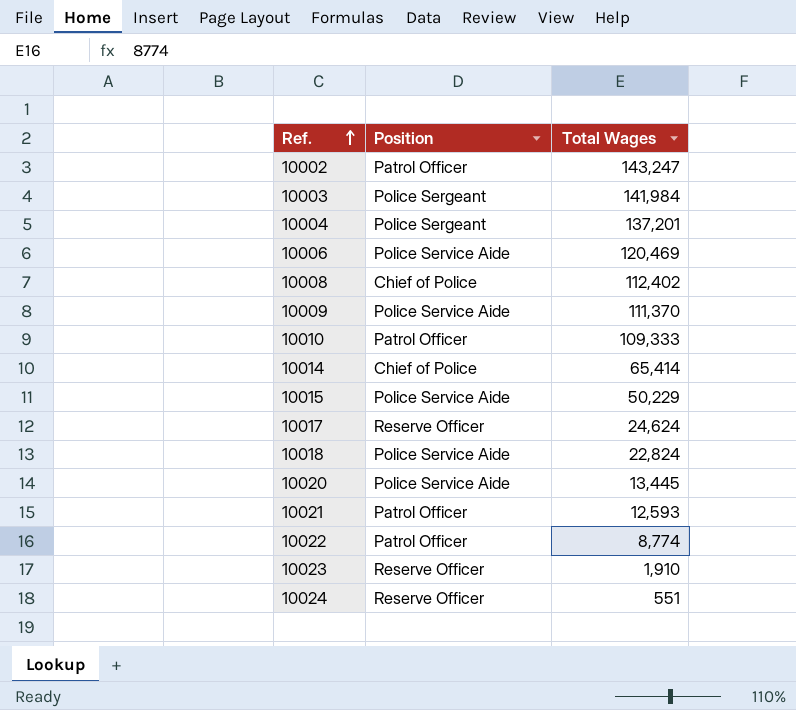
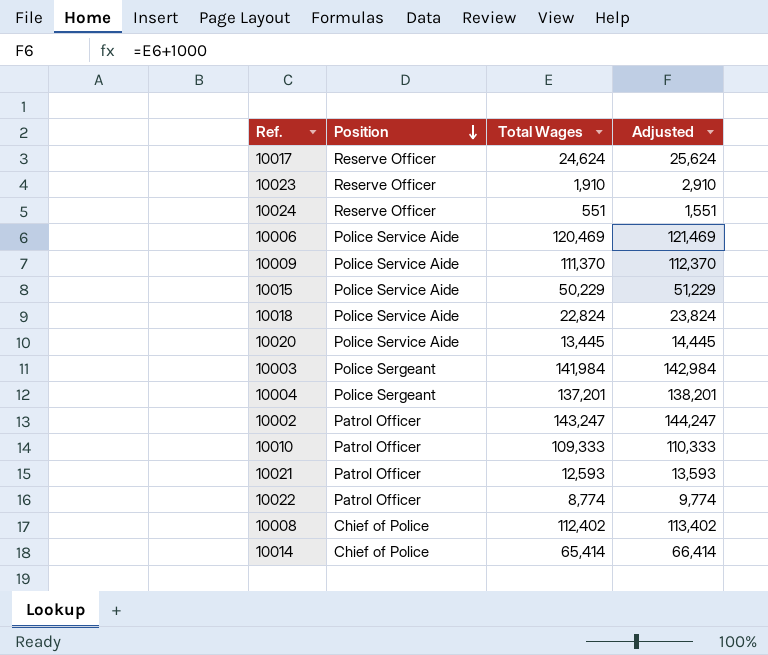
row order: Ref. ascending -> Position descending
column Adjusted | formula: none -> [Total Wages] + 1000

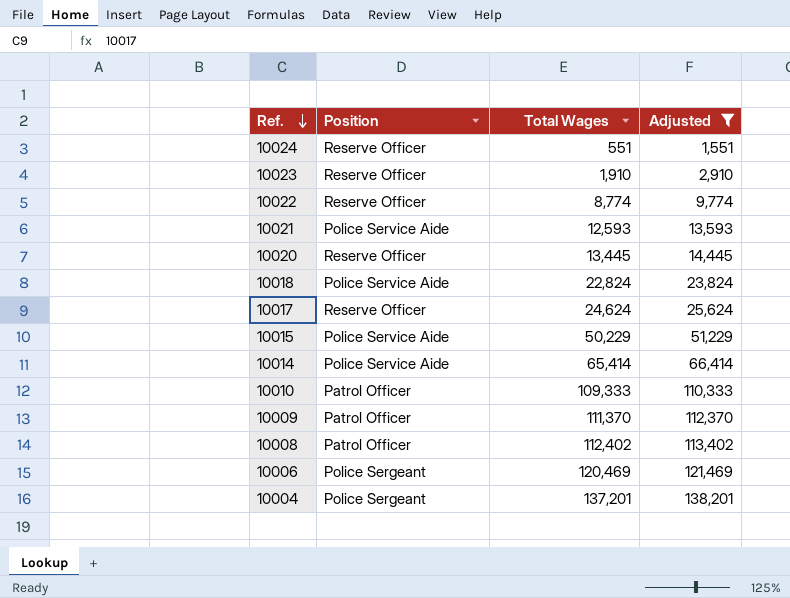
filter: none -> Adjusted <= 138,201
row order: Position descending -> Ref. descending
10022 | Position: Patrol Officer -> Reserve Officer
10021 | Position: Patrol Officer -> Police Service Aide
10020 | Position: Police Service Aide -> Reserve Officer
10014 | Position: Chief of Police -> Police Service Aide
10009 | Position: Police Service Aide -> Patrol Officer
10008 | Position: Chief of Police -> Patrol Officer
10006 | Position: Police Service Aide -> Police Sergeant

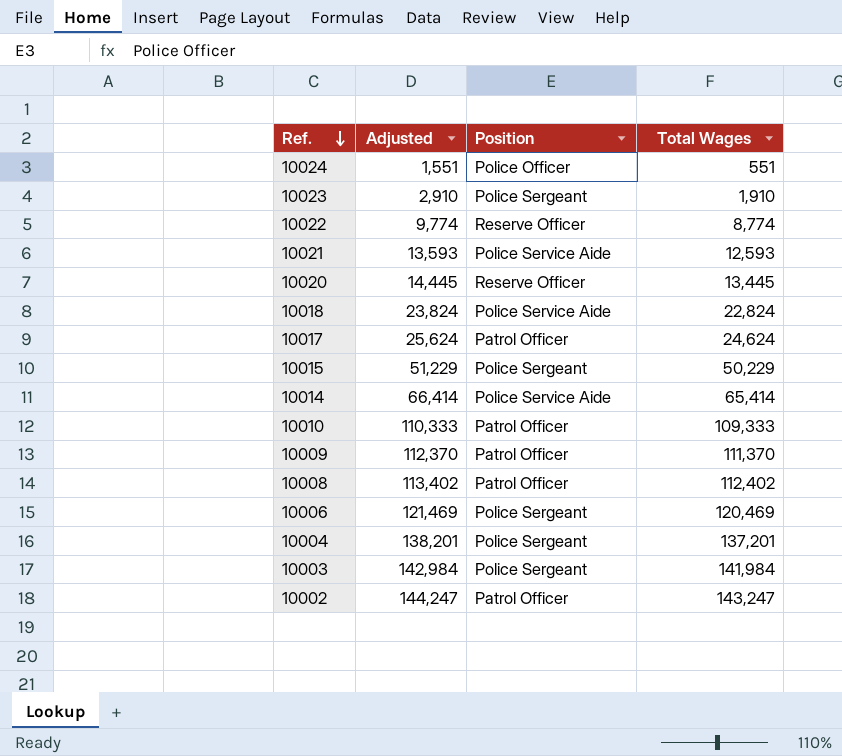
filter: Adjusted <= 138,201 -> none
column Adjusted | position: 4 -> 2
10024 | Position: Reserve Officer -> Police Officer
10023 | Position: Reserve Officer -> Police Sergeant
10017 | Position: Reserve Officer -> Patrol Officer
10015 | Position: Police Service Aide -> Police Sergeant

